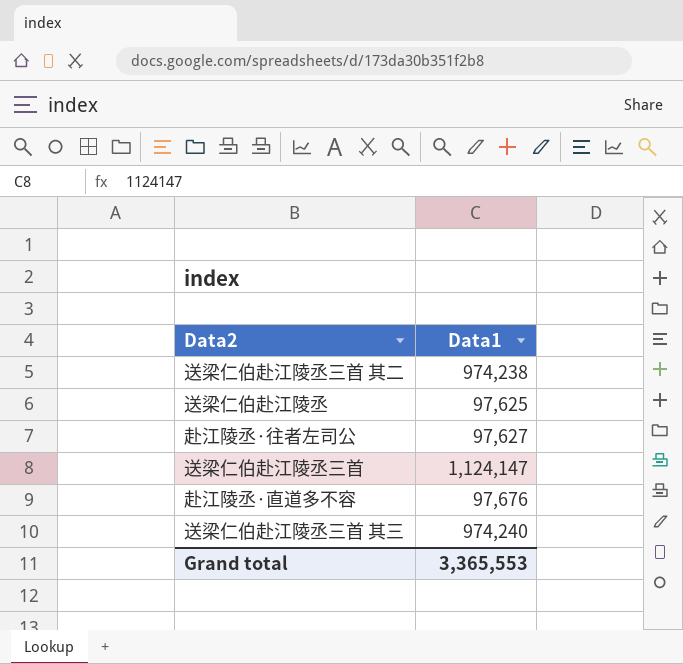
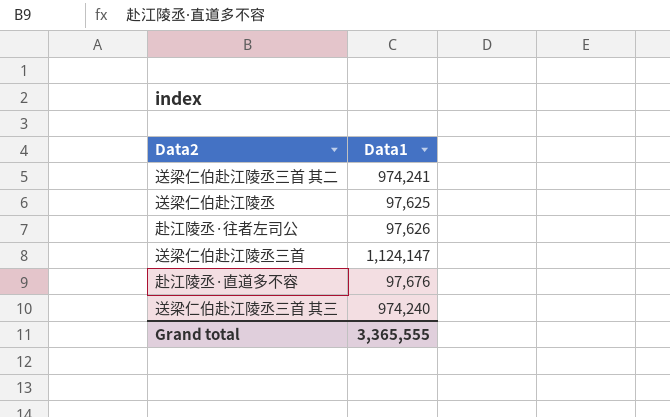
送梁仁伯赴江陵丞三首 其二 | Data1: 974,238 -> 974,241
赴江陵丞·往者左司公 | Data1: 97,627 -> 97,626
Grand total | Data1: 3,365,553 -> 3,365,555

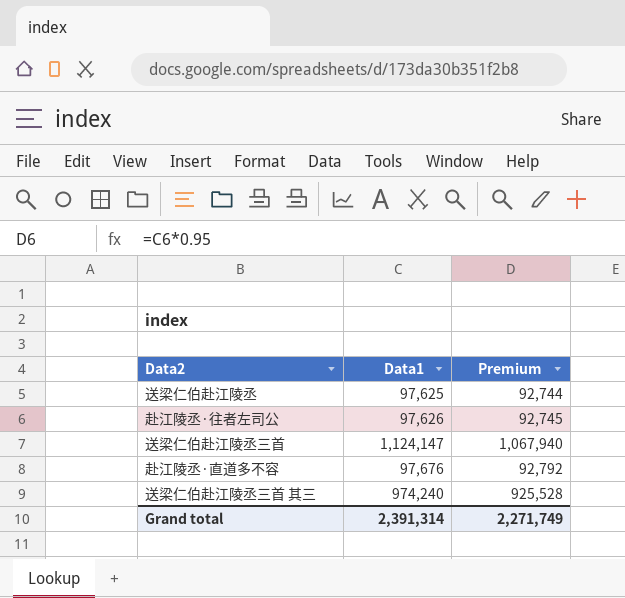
column Premium | formula: none -> [Data1] * 0.95
row 送梁仁伯赴江陵丞三首 其二: 974,241 -> none
Grand total | Data1: 3,365,555 -> 2,391,314

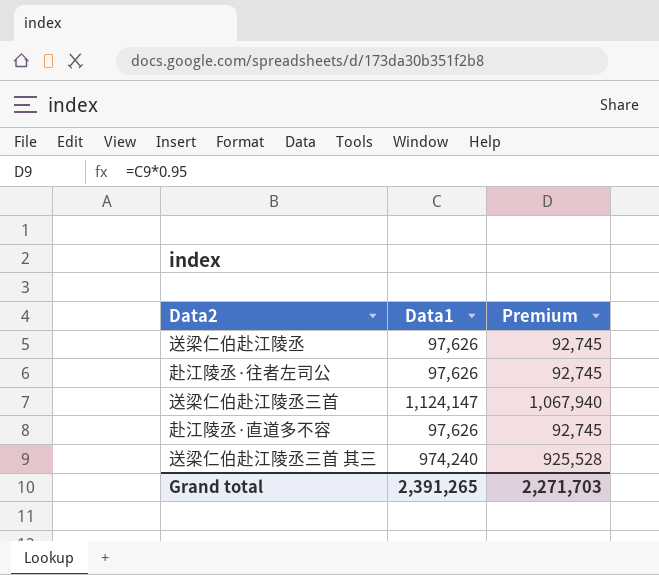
送梁仁伯赴江陵丞 | Data1: 97,625 -> 97,626
送梁仁伯赴江陵丞 | Premium: 92,744 -> 92,745
赴江陵丞·直道多不容 | Data1: 97,676 -> 97,626
赴江陵丞·直道多不容 | Premium: 92,792 -> 92,745
Grand total | Data1: 2,391,314 -> 2,391,265
Grand total | Premium: 2,271,749 -> 2,271,703

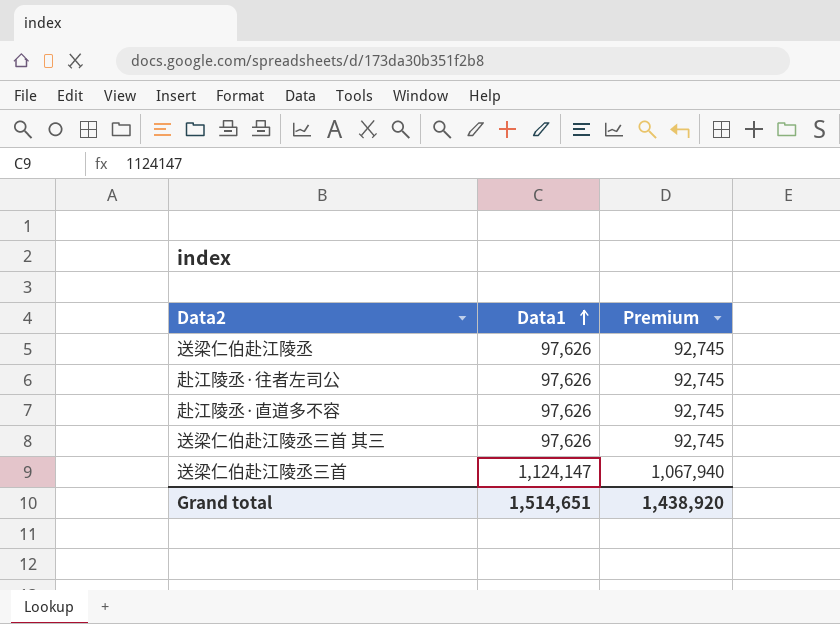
row order: none -> Data1 ascending
送梁仁伯赴江陵丞三首 其三 | Data1: 974,240 -> 97,626
送梁仁伯赴江陵丞三首 其三 | Premium: 925,528 -> 92,745
Grand total | Data1: 2,391,265 -> 1,514,651
Grand total | Premium: 2,271,703 -> 1,438,920

